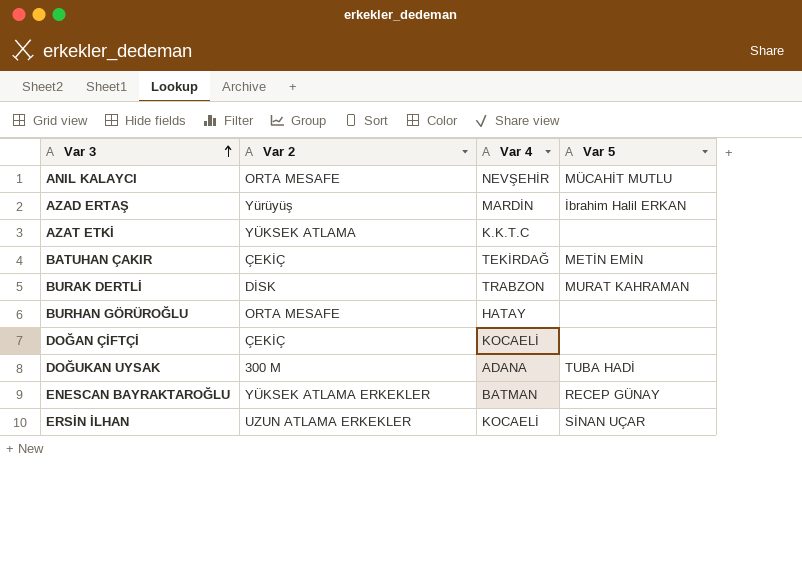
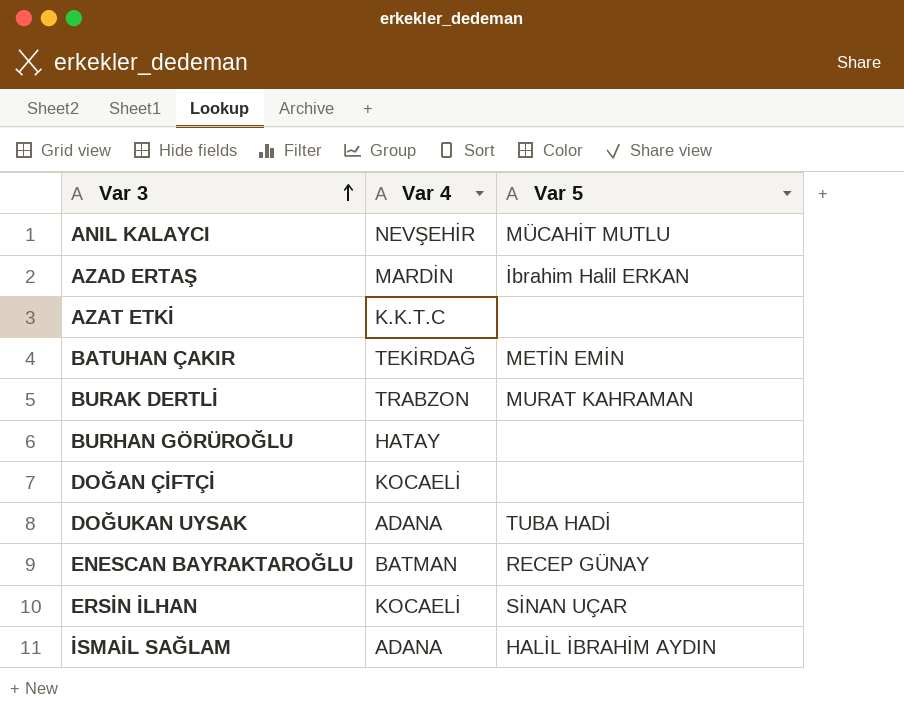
column Var 2 | position: 2 -> none
row İSMAİL SAĞLAM: none -> ADANA | HALİL İBRAHİM AYDIN

